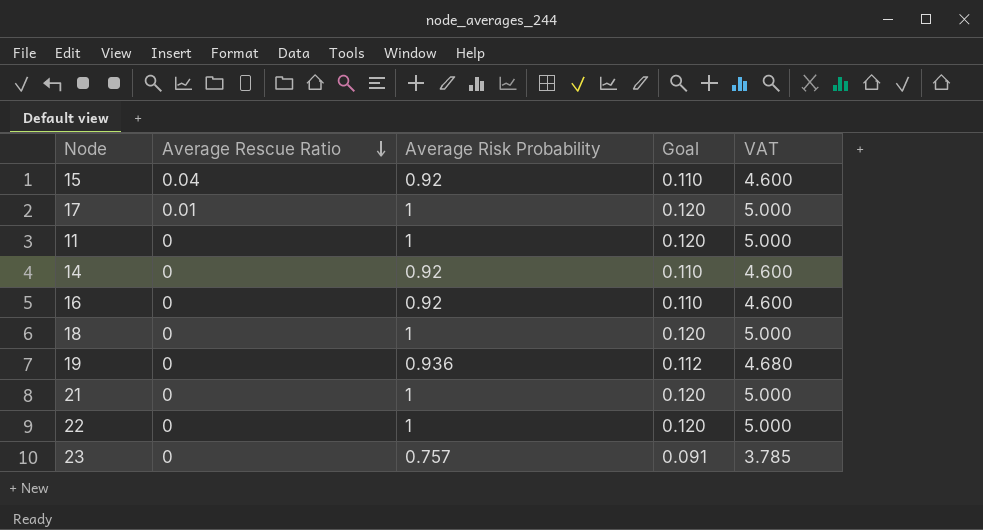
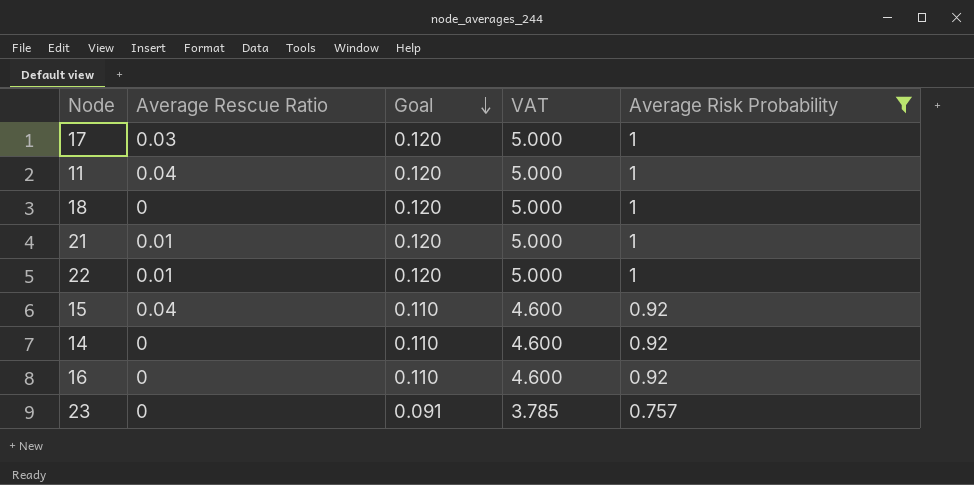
filter: none -> Average Risk Probability != 0.936
row order: Average Rescue Ratio descending -> Goal descending
column Average Risk Probability | position: 3 -> 5
17 | Average Rescue Ratio: 0.01 -> 0.03
11 | Average Rescue Ratio: 0 -> 0.04
21 | Average Rescue Ratio: 0 -> 0.01
22 | Average Rescue Ratio: 0 -> 0.01

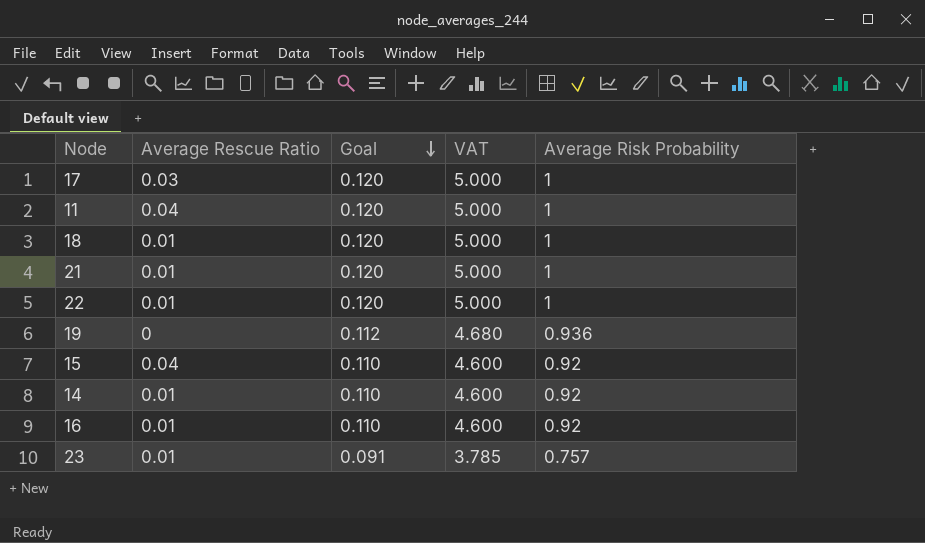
filter: Average Risk Probability != 0.936 -> none
18 | Average Rescue Ratio: 0 -> 0.01
14 | Average Rescue Ratio: 0 -> 0.01
16 | Average Rescue Ratio: 0 -> 0.01
23 | Average Rescue Ratio: 0 -> 0.01

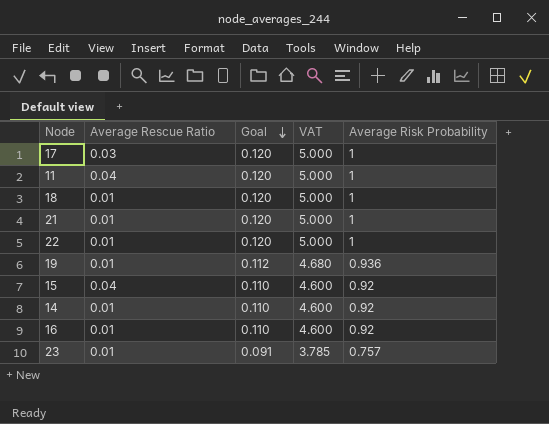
19 | Average Rescue Ratio: 0 -> 0.01

